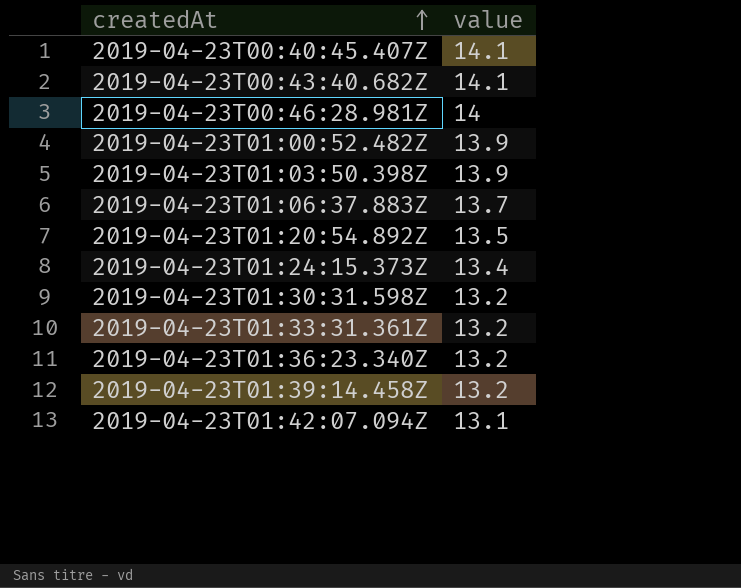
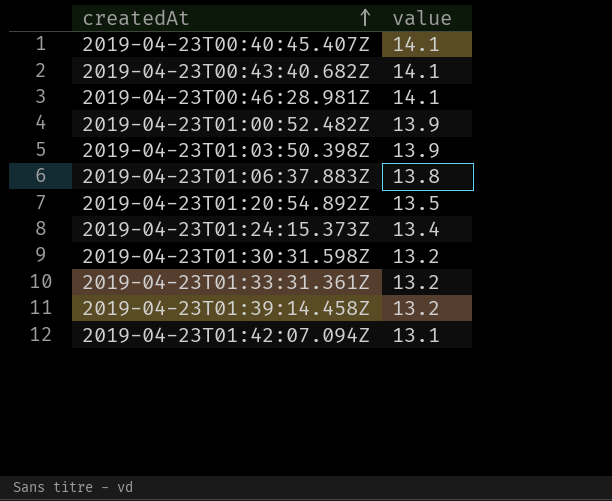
row 2019-04-23T01:36:23.340Z: 13.2 -> none
2019-04-23T00:46:28.981Z | value: 14 -> 14.1
2019-04-23T01:06:37.883Z | value: 13.7 -> 13.8

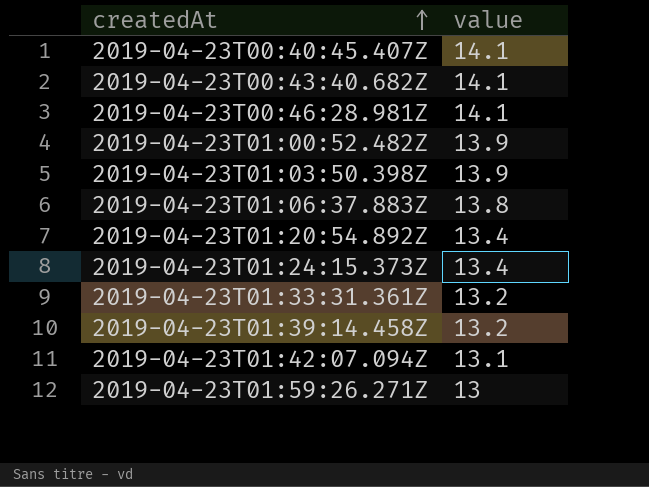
row 2019-04-23T01:30:31.598Z: 13.2 -> none
2019-04-23T01:20:54.892Z | value: 13.5 -> 13.4
row 2019-04-23T01:59:26.271Z: none -> 13

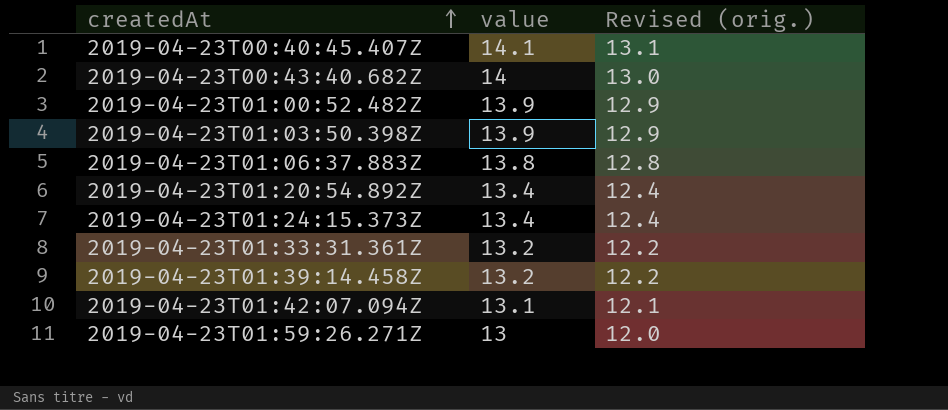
column Revised (orig.) | formula: none -> [value] - 1
row 2019-04-23T00:46:28.981Z: 14.1 -> none
2019-04-23T00:43:40.682Z | value: 14.1 -> 14

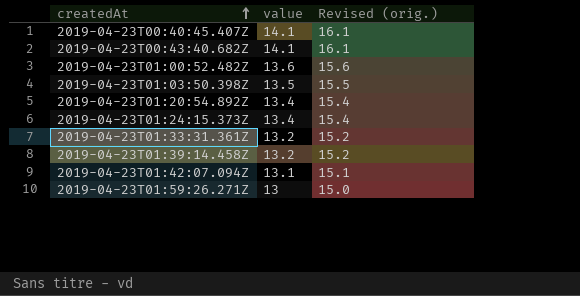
column Revised (orig.) | formula: [value] - 1 -> [value] + 2
row 2019-04-23T01:06:37.883Z: 13.8 | 12.8 -> none
2019-04-23T00:43:40.682Z | value: 14 -> 14.1
2019-04-23T01:00:52.482Z | value: 13.9 -> 13.6
2019-04-23T01:03:50.398Z | value: 13.9 -> 13.5

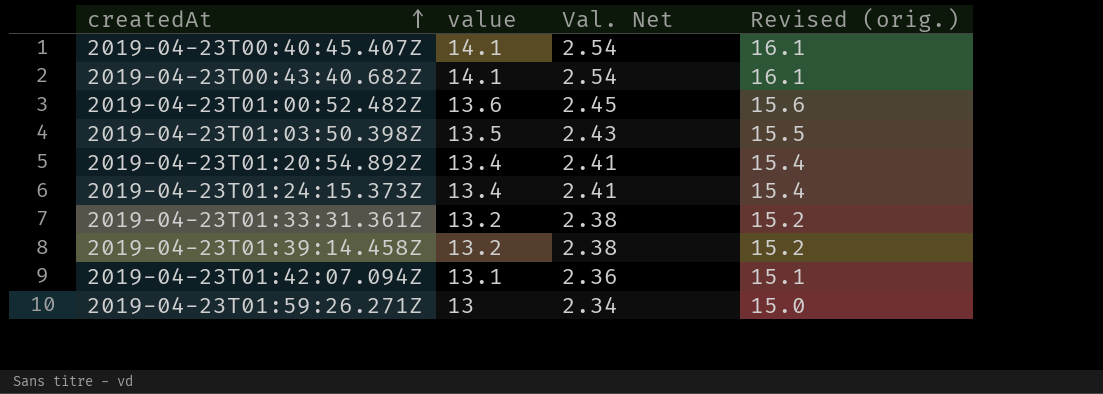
column Val. Net | formula: none -> [value] * 0.18

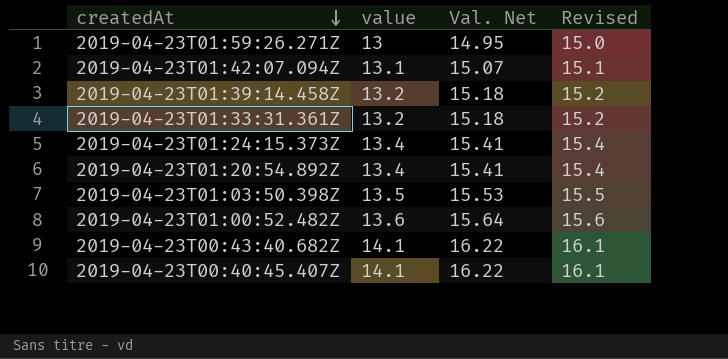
row order: createdAt ascending -> createdAt descending
column Val. Net | formula: [value] * 0.18 -> [value] * 1.15
column name: Revised (orig.) -> Revised

